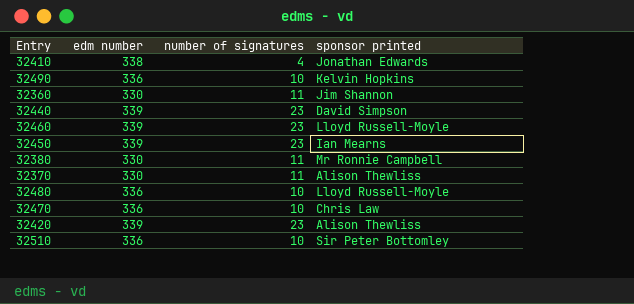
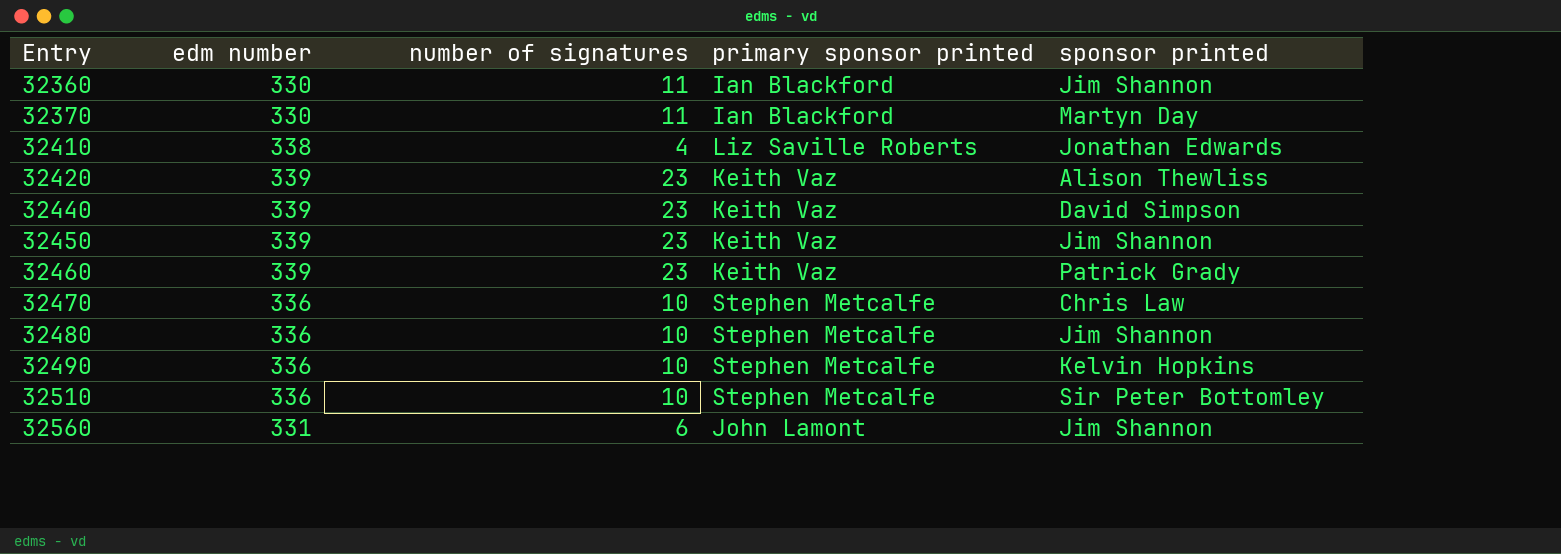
row order: none -> Entry ascending
column primary sponsor printed | position: none -> 4
row 32380: 330 | 11 | Mr Ronnie Campbell -> none
32370 | sponsor printed: Alison Thewliss -> Martyn Day
32450 | sponsor printed: Ian Mearns -> Jim Shannon
32460 | sponsor printed: Lloyd Russell-Moyle -> Patrick Grady
32480 | sponsor printed: Lloyd Russell-Moyle -> Jim Shannon
row 32560: none -> 331 | 6 | John Lamont | Jim Shannon

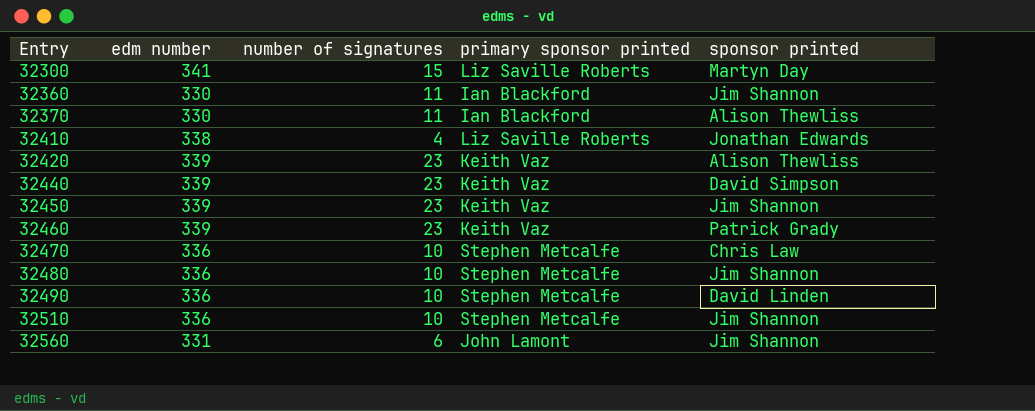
row 32300: none -> 341 | 15 | Liz Saville Roberts | Martyn Day
32370 | sponsor printed: Martyn Day -> Alison Thewliss
32490 | sponsor printed: Kelvin Hopkins -> David Linden
32510 | sponsor printed: Sir Peter Bottomley -> Jim Shannon

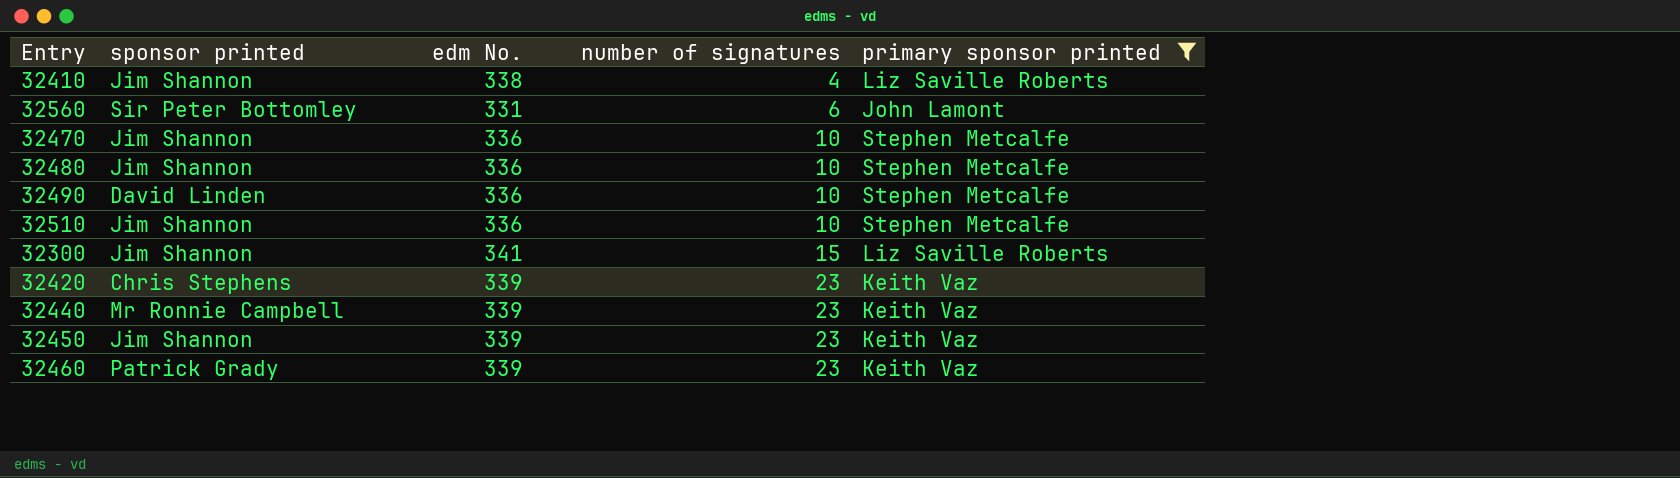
filter: none -> primary sponsor printed != Ian Blackford
row order: Entry ascending -> number of signatures ascending
column sponsor printed | position: 5 -> 2
column name: edm number -> edm No.
32410 | sponsor printed: Jonathan Edwards -> Jim Shannon
32560 | sponsor printed: Jim Shannon -> Sir Peter Bottomley
32470 | sponsor printed: Chris Law -> Jim Shannon
32300 | sponsor printed: Martyn Day -> Jim Shannon
32420 | sponsor printed: Alison Thewliss -> Chris Stephens
32440 | sponsor printed: David Simpson -> Mr Ronnie Campbell

